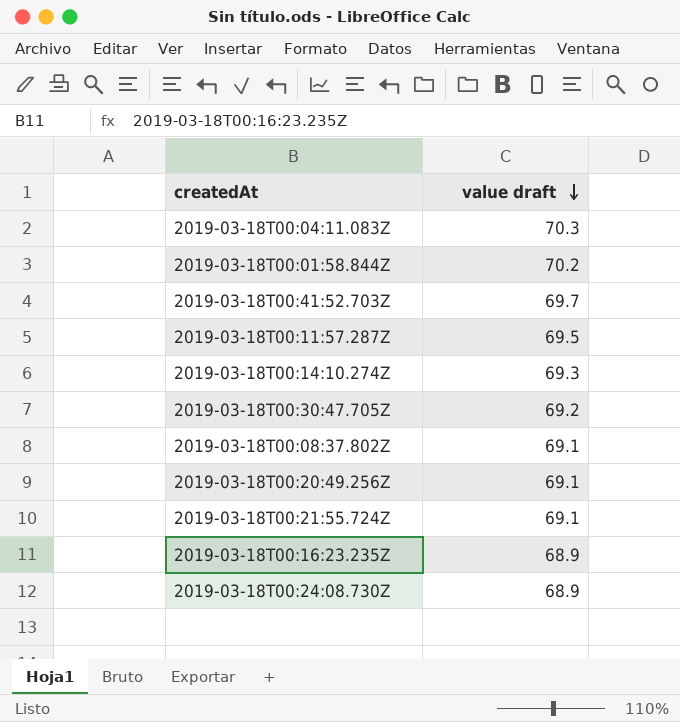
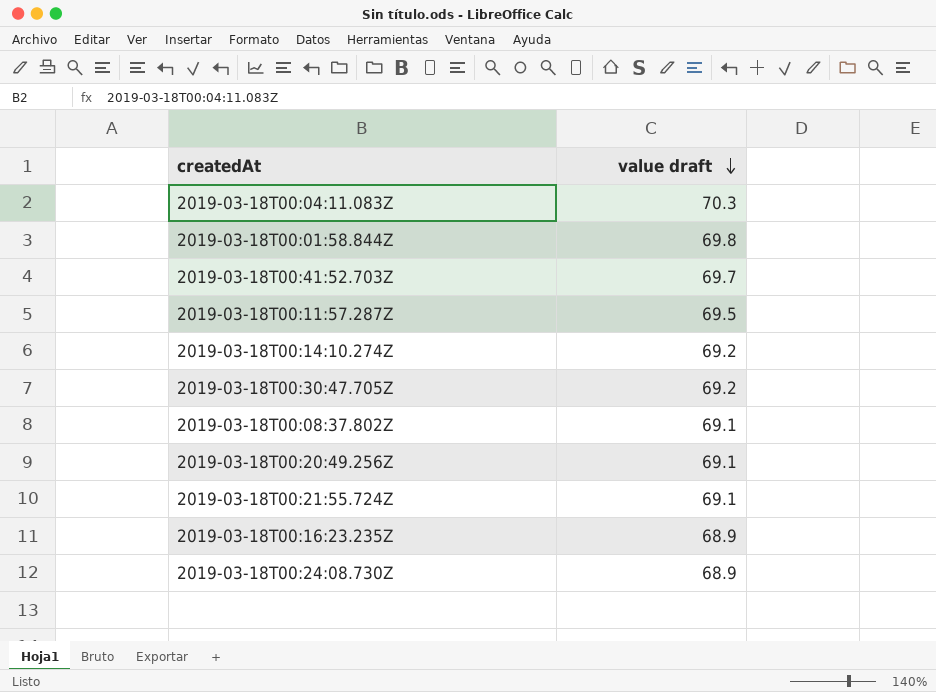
2019-03-18T00:01:58.844Z | value draft: 70.2 -> 69.8
2019-03-18T00:14:10.274Z | value draft: 69.3 -> 69.2

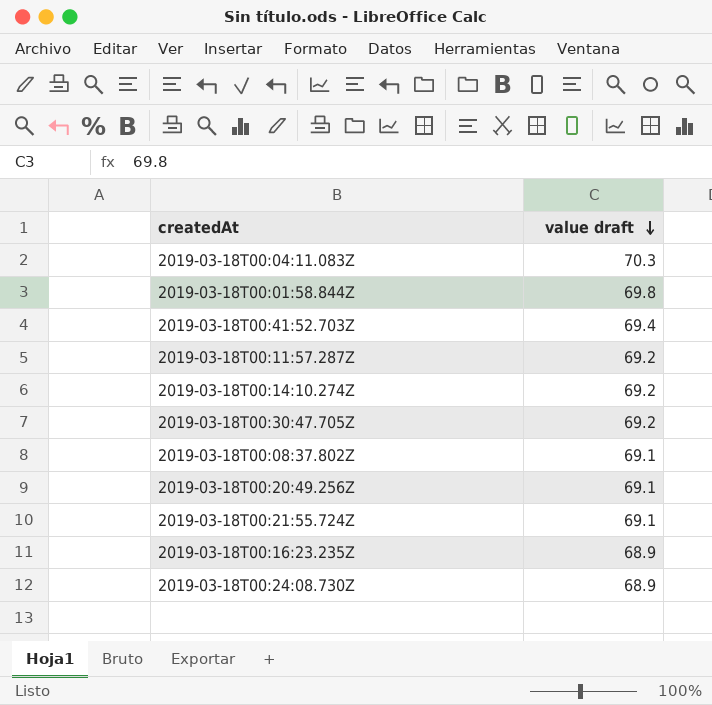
2019-03-18T00:41:52.703Z | value draft: 69.7 -> 69.4
2019-03-18T00:11:57.287Z | value draft: 69.5 -> 69.2

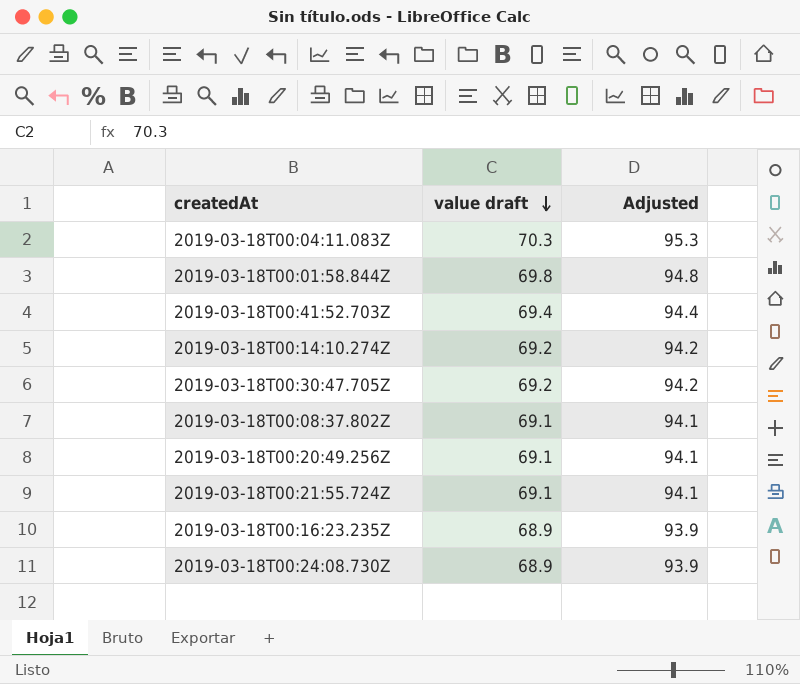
column Adjusted | formula: none -> [value draft] + 25
row 2019-03-18T00:11:57.287Z: 69.2 -> none

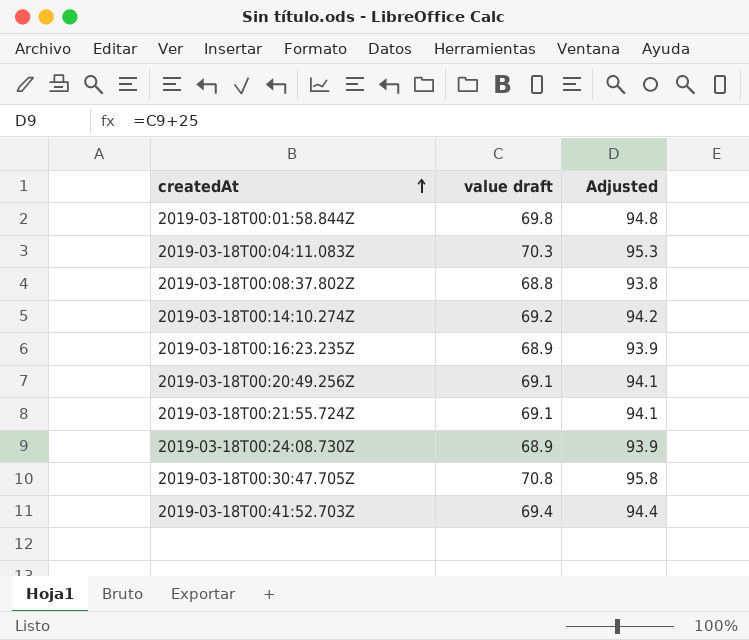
row order: value draft descending -> createdAt ascending
2019-03-18T00:08:37.802Z | value draft: 69.1 -> 68.8
2019-03-18T00:08:37.802Z | Adjusted: 94.1 -> 93.8
2019-03-18T00:30:47.705Z | value draft: 69.2 -> 70.8
2019-03-18T00:30:47.705Z | Adjusted: 94.2 -> 95.8

